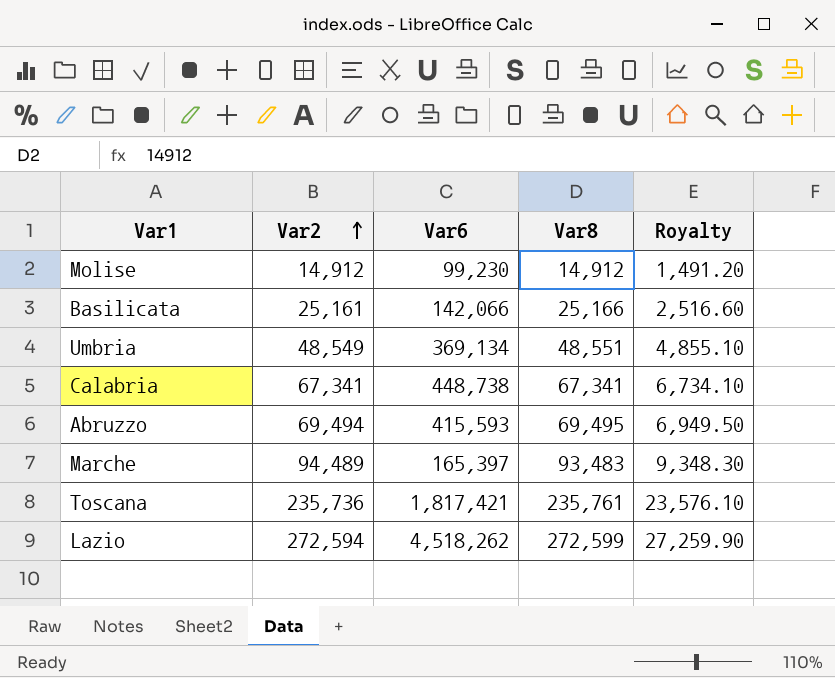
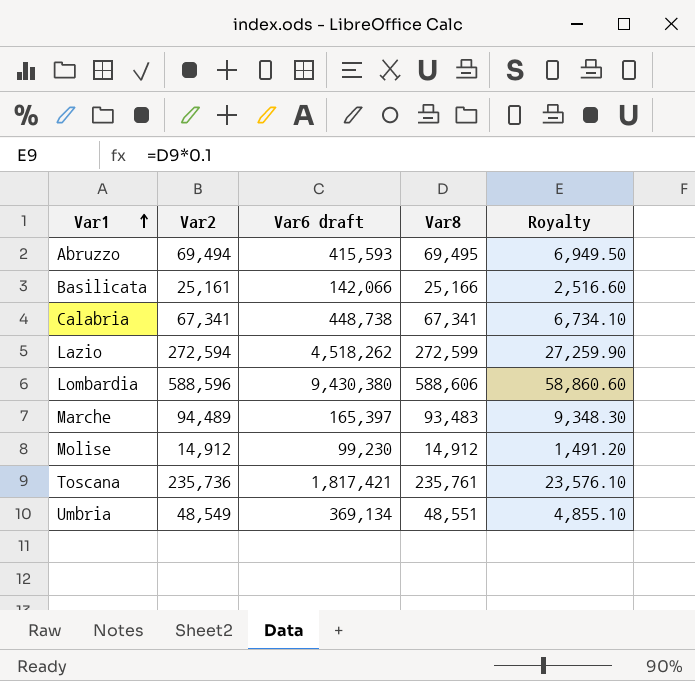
row order: Var2 ascending -> Var1 ascending
column name: Var6 -> Var6 draft
row Lombardia: none -> 588,596 | 9,430,380 | 588,606 | 58,860.60

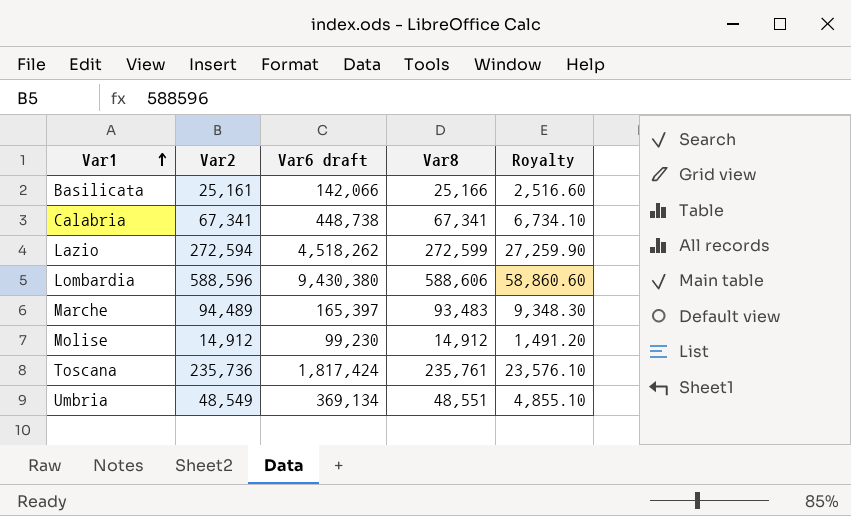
row Abruzzo: 69,494 | 415,593 | 69,495 | 6,949.50 -> none
Toscana | Var6 draft: 1,817,421 -> 1,817,424

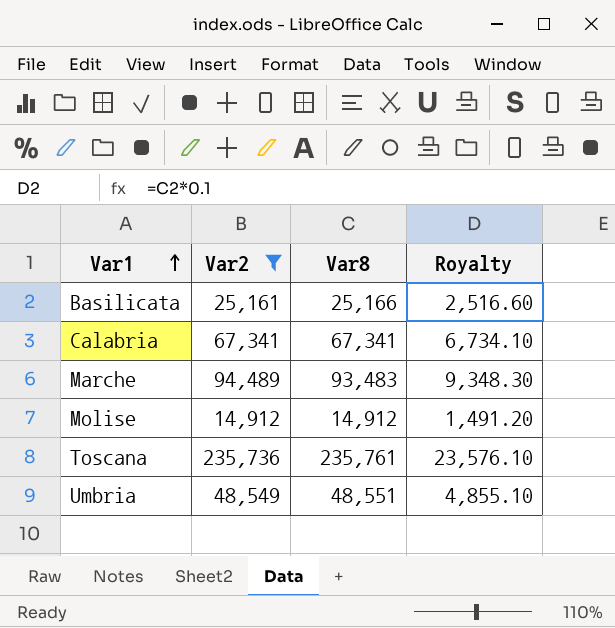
filter: none -> Var2 <= 235,736
column Var6 draft | position: 3 -> none

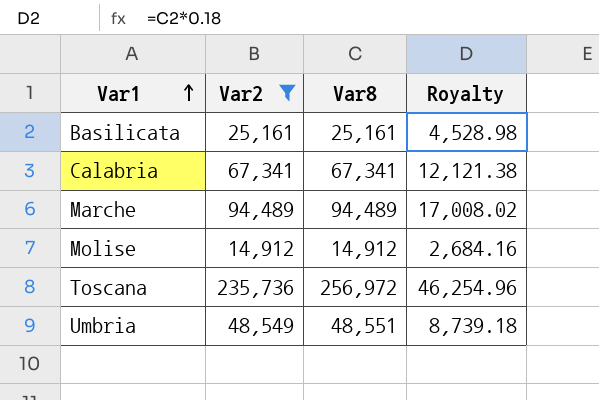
column Royalty | formula: [Var8] * 0.1 -> [Var8] * 0.18
Basilicata | Var8: 25,166 -> 25,161
Marche | Var8: 93,483 -> 94,489
Toscana | Var8: 235,761 -> 256,972

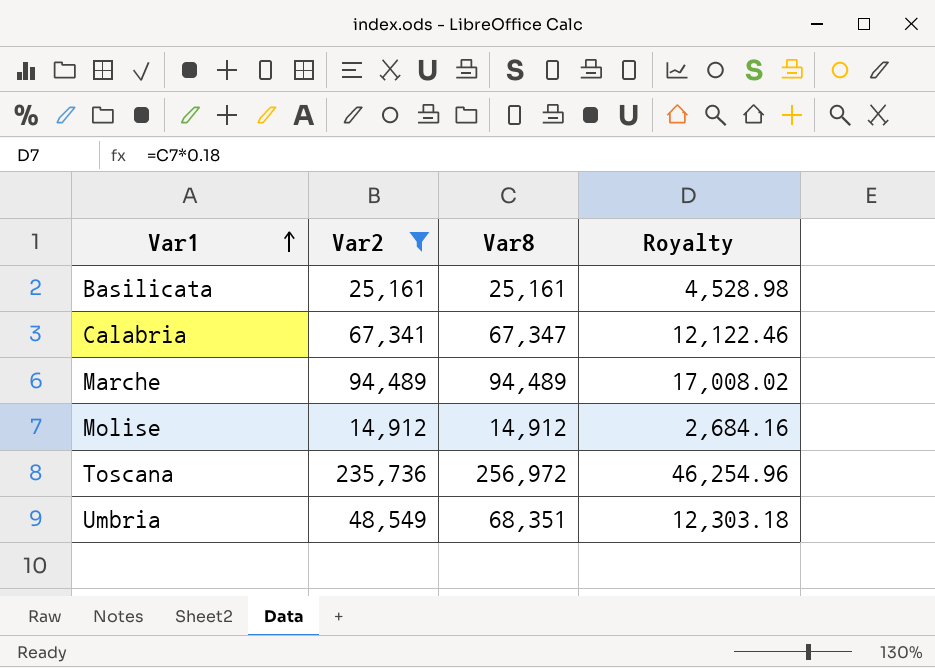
Calabria | Var8: 67,341 -> 67,347
Calabria | Royalty: 12,121.38 -> 12,122.46
Umbria | Var8: 48,551 -> 68,351
Umbria | Royalty: 8,739.18 -> 12,303.18

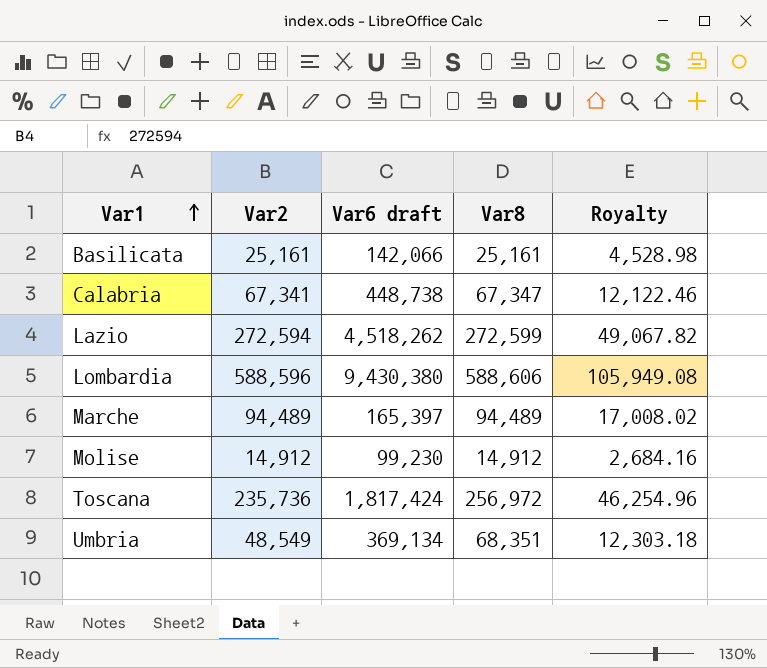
filter: Var2 <= 235,736 -> none
column Var6 draft | position: none -> 3

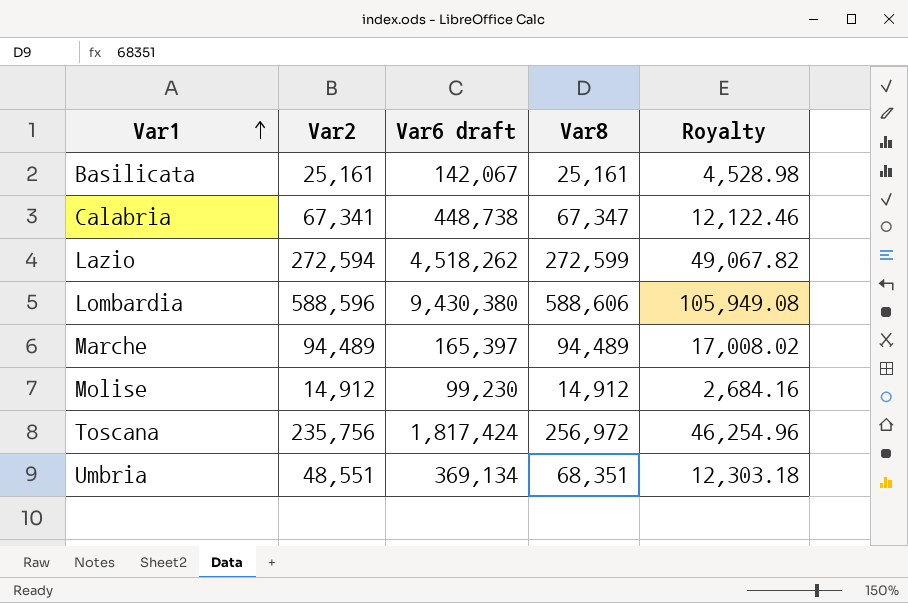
Basilicata | Var6 draft: 142,066 -> 142,067
Toscana | Var2: 235,736 -> 235,756
Umbria | Var2: 48,549 -> 48,551

